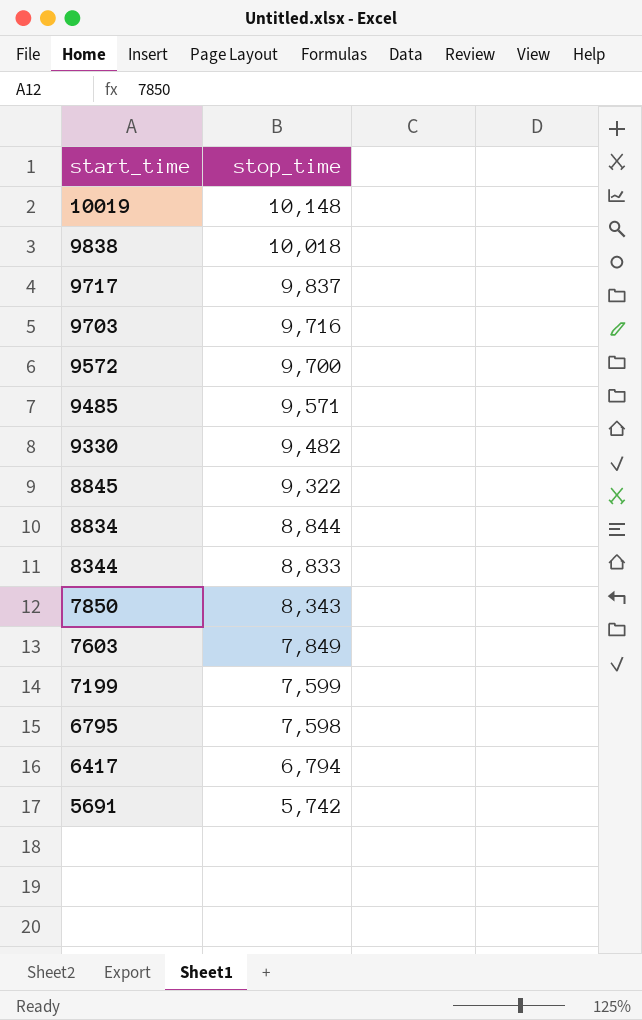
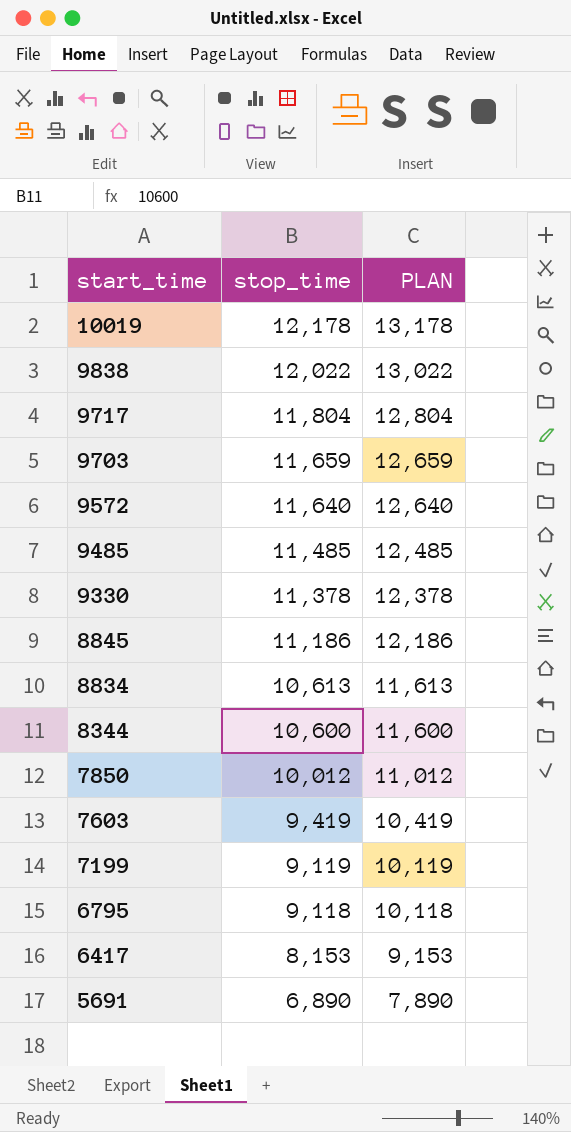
column PLAN | formula: none -> [stop_time] + 1000
10019 | stop_time: 10,148 -> 12,178
9838 | stop_time: 10,018 -> 12,022
9717 | stop_time: 9,837 -> 11,804
9703 | stop_time: 9,716 -> 11,659
9572 | stop_time: 9,700 -> 11,640
9485 | stop_time: 9,571 -> 11,485
9330 | stop_time: 9,482 -> 11,378
8845 | stop_time: 9,322 -> 11,186
8834 | stop_time: 8,844 -> 10,613
8344 | stop_time: 8,833 -> 10,600
7850 | stop_time: 8,343 -> 10,012
7603 | stop_time: 7,849 -> 9,419
7199 | stop_time: 7,599 -> 9,119
6795 | stop_time: 7,598 -> 9,118
6417 | stop_time: 6,794 -> 8,153
5691 | stop_time: 5,742 -> 6,890

